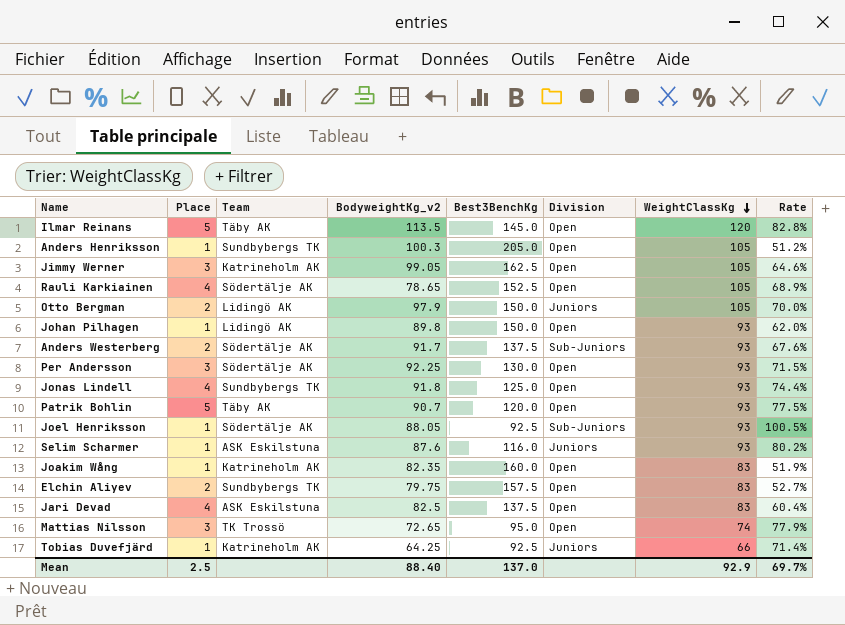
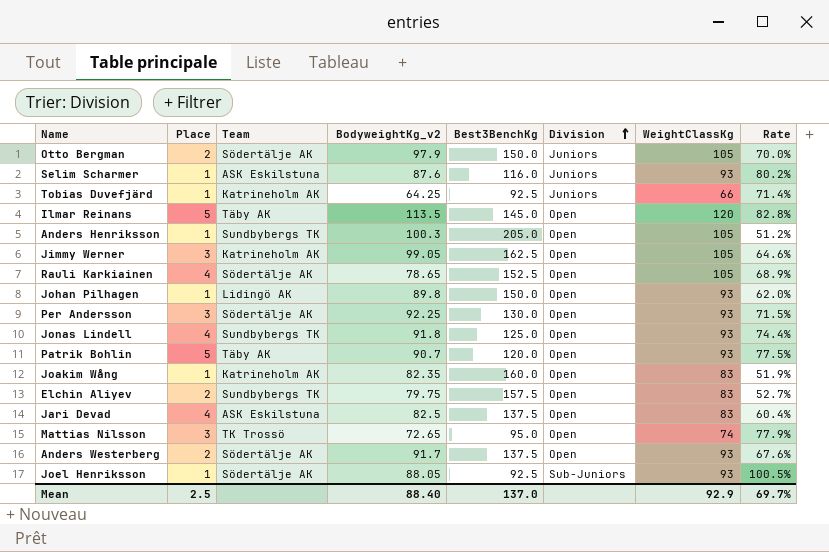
row order: WeightClassKg descending -> Division ascending
Otto Bergman | Team: Lidingö AK -> Södertälje AK
Anders Westerberg | Division: Sub-Juniors -> Open

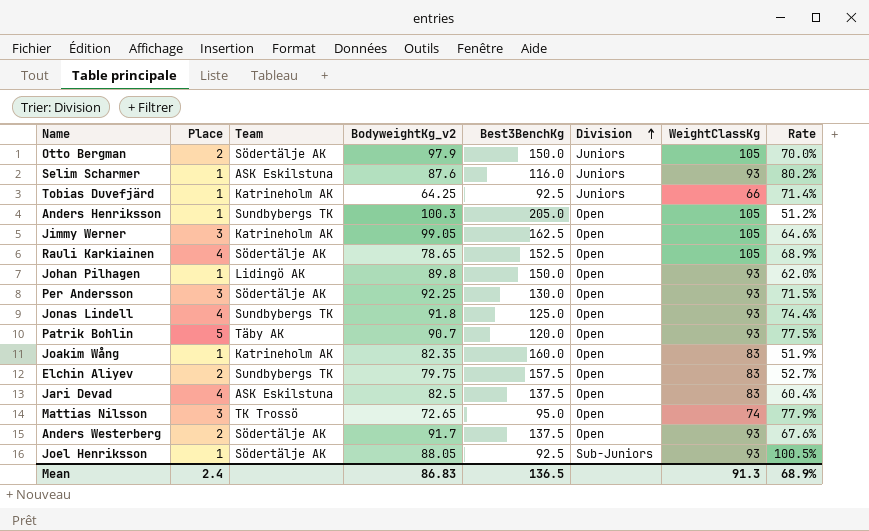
row Ilmar Reinans: 5 | Täby AK | 113.5 | 145.0 | Open | 120 | 82.8% -> none
Mean | Place: 2.5 -> 2.4
Mean | BodyweightKg_v2: 88.40 -> 86.83
Mean | Best3BenchKg: 137.0 -> 136.5
Mean | WeightClassKg: 92.9 -> 91.3
Mean | Rate: 69.7% -> 68.9%

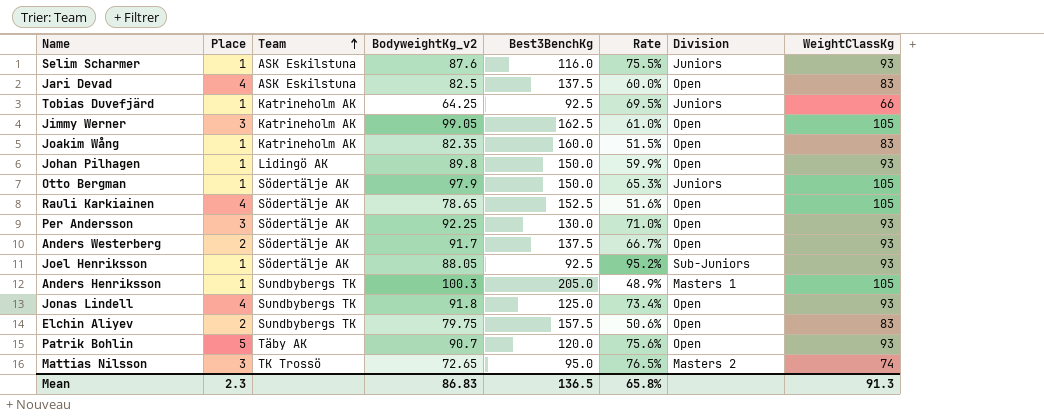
row order: Division ascending -> Team ascending
column Rate | formula: [WeightClassKg] / [Best3BenchKg] -> [BodyweightKg_v2] / [Best3BenchKg]
column Rate | position: 8 -> 6
Otto Bergman | Place: 2 -> 1
Anders Henriksson | Division: Open -> Masters 1
Mattias Nilsson | Division: Open -> Masters 2
Mean | Place: 2.4 -> 2.3
Mean | Rate: 68.9% -> 65.8%

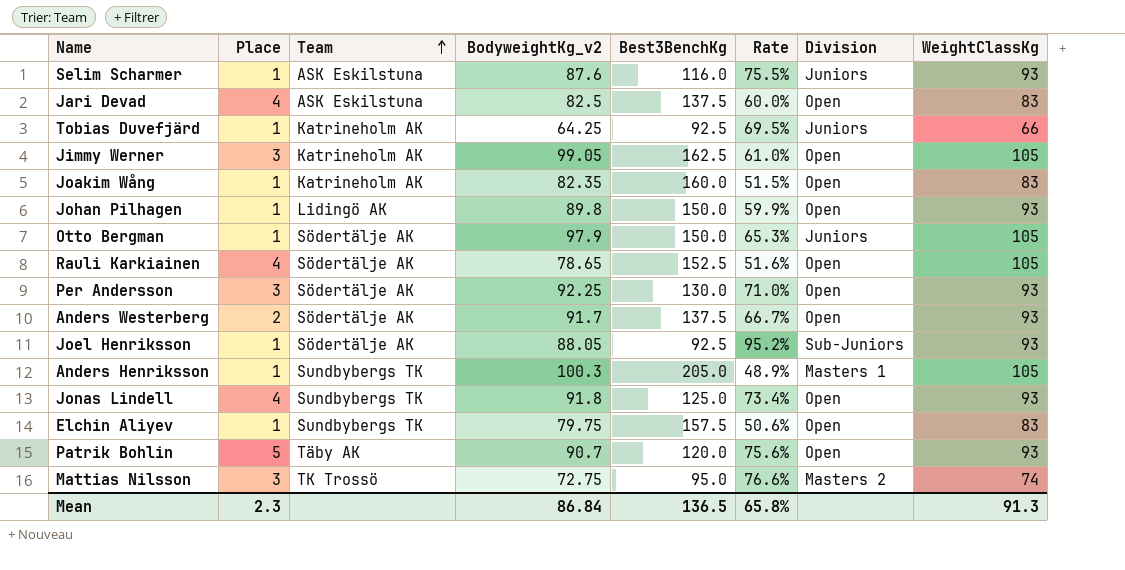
Elchin Aliyev | Place: 2 -> 1
Mattias Nilsson | BodyweightKg_v2: 72.65 -> 72.75
Mattias Nilsson | Rate: 76.5% -> 76.6%
Mean | BodyweightKg_v2: 86.83 -> 86.84

